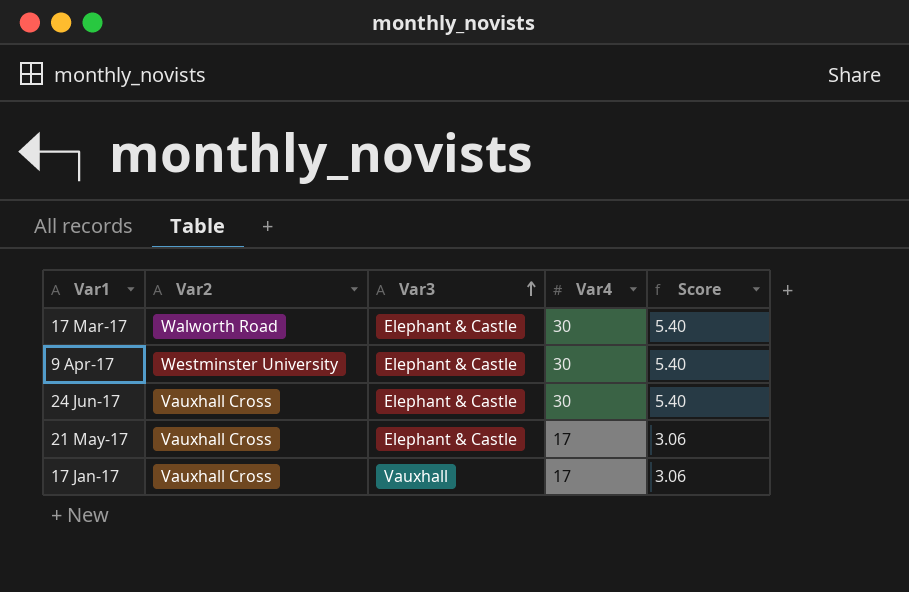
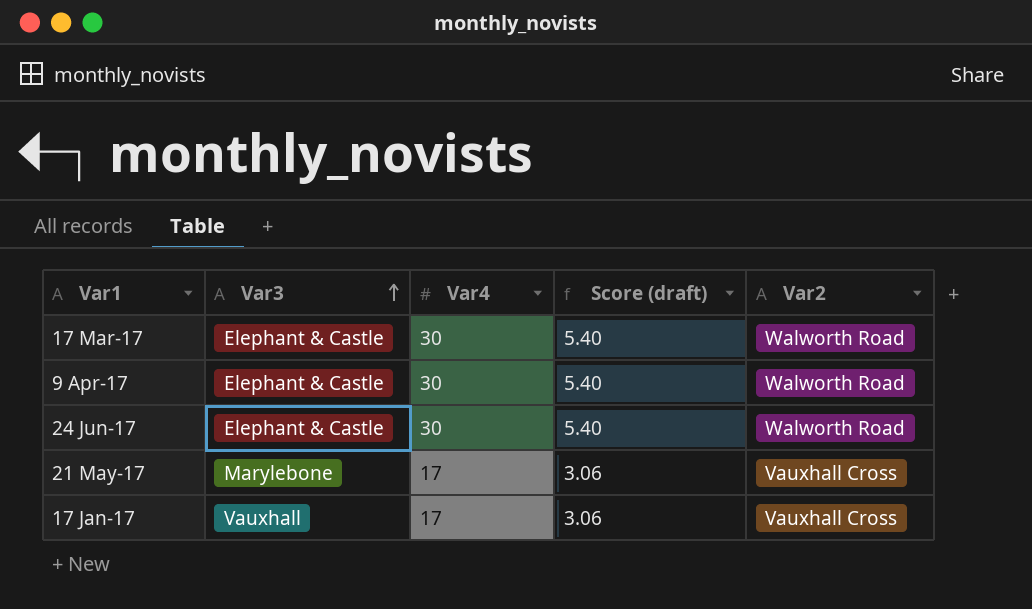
column name: Score -> Score (draft)
column Var2 | position: 2 -> 5
9 Apr-17 | Var2: Westminster University -> Walworth Road
24 Jun-17 | Var2: Vauxhall Cross -> Walworth Road
21 May-17 | Var3: Elephant & Castle -> Marylebone

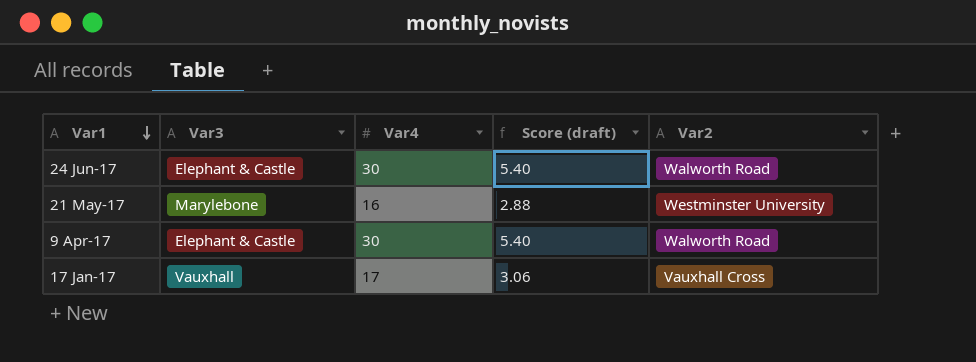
row order: Var3 ascending -> Var1 descending
row 17 Mar-17: Elephant & Castle | 30 | 5.40 | Walworth Road -> none
21 May-17 | Var4: 17 -> 16
21 May-17 | Score (draft): 3.06 -> 2.88
21 May-17 | Var2: Vauxhall Cross -> Westminster University

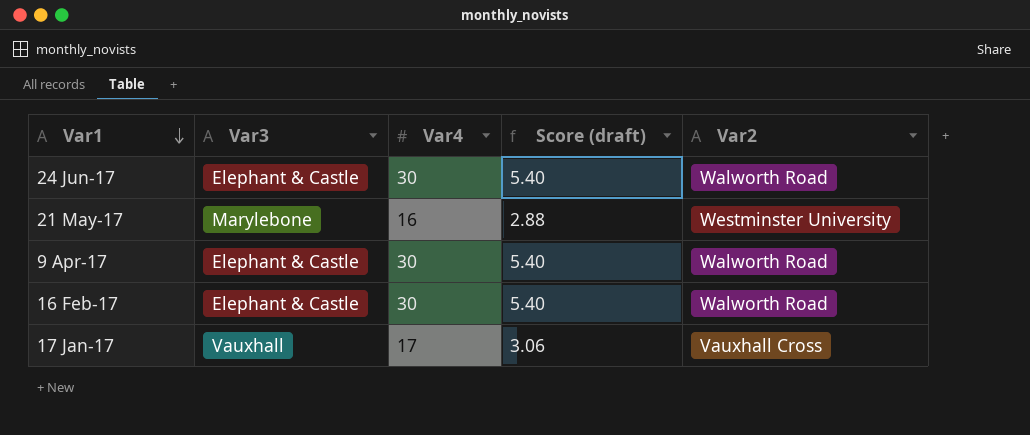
row 16 Feb-17: none -> Elephant & Castle | 30 | 5.40 | Walworth Road

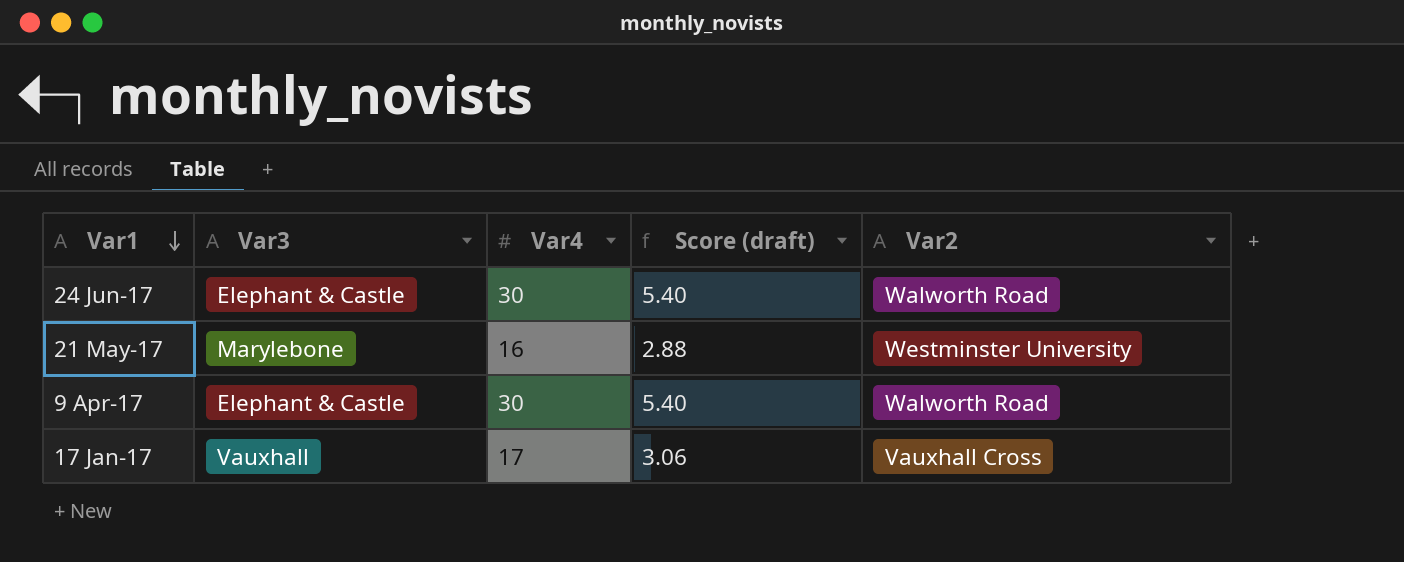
row 16 Feb-17: Elephant & Castle | 30 | 5.40 | Walworth Road -> none

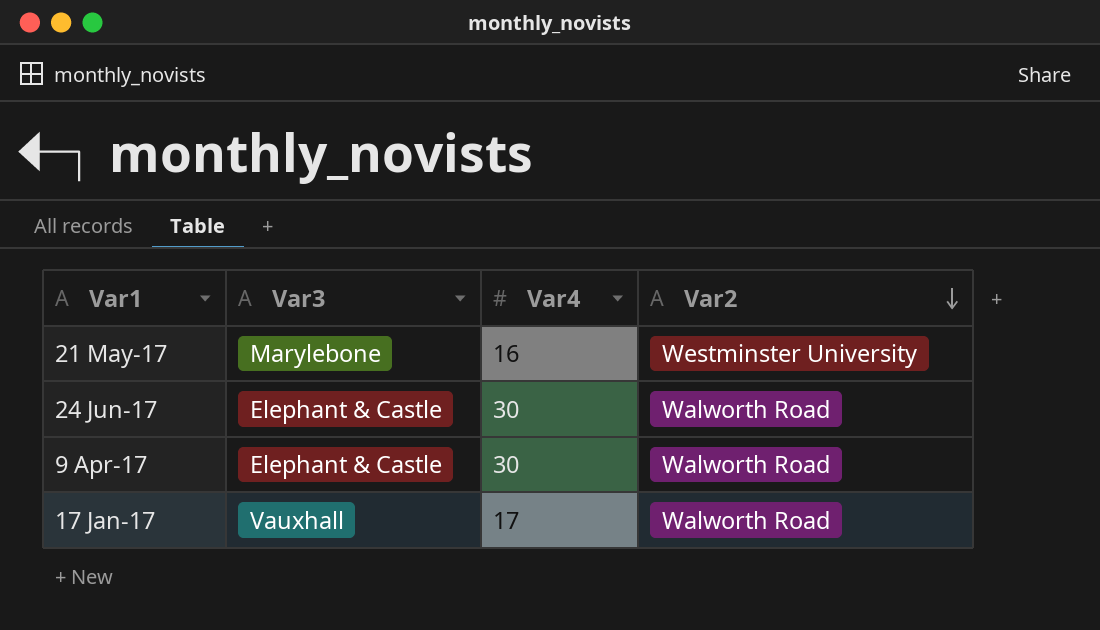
row order: Var1 descending -> Var2 descending
column Score (draft) | formula: [Var4] * 0.18 -> none
17 Jan-17 | Var2: Vauxhall Cross -> Walworth Road

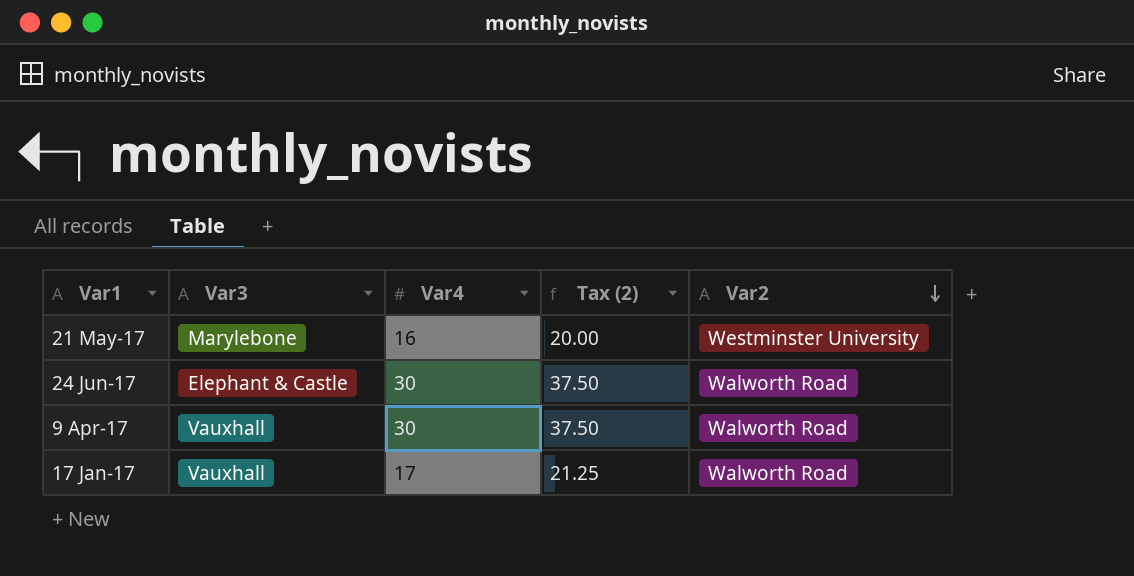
column Tax (2) | formula: none -> [Var4] * 1.25
9 Apr-17 | Var3: Elephant & Castle -> Vauxhall

